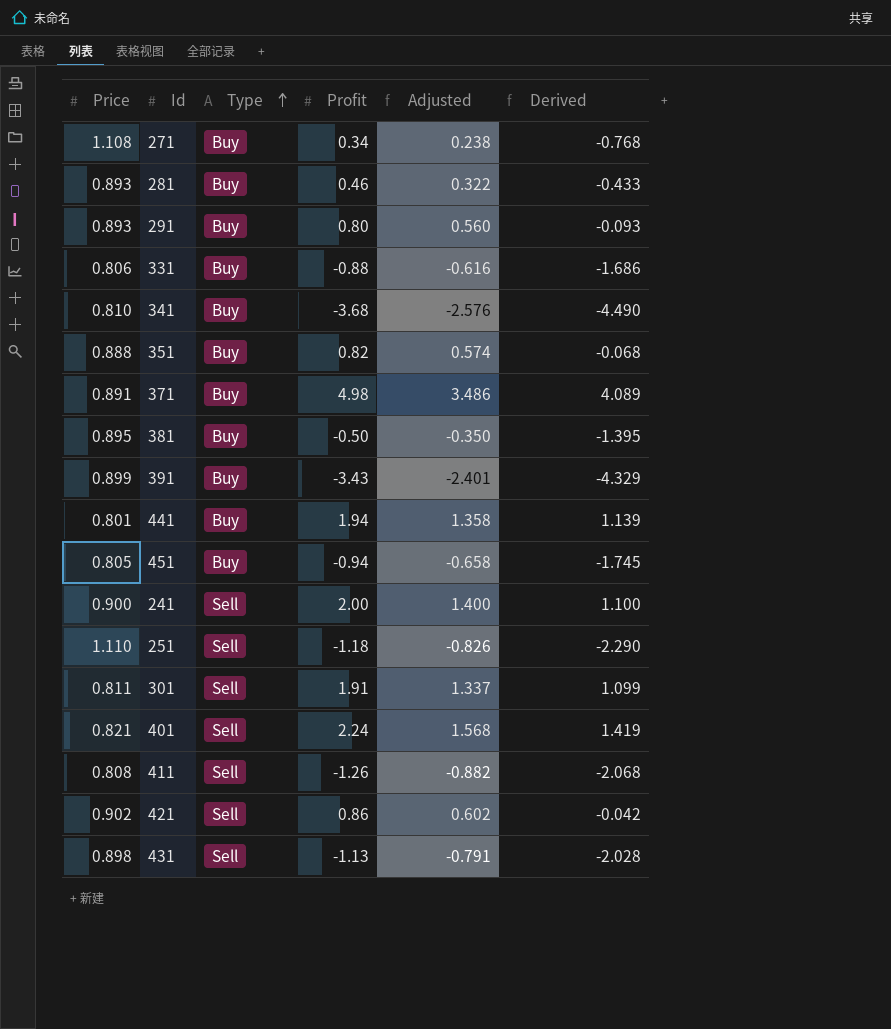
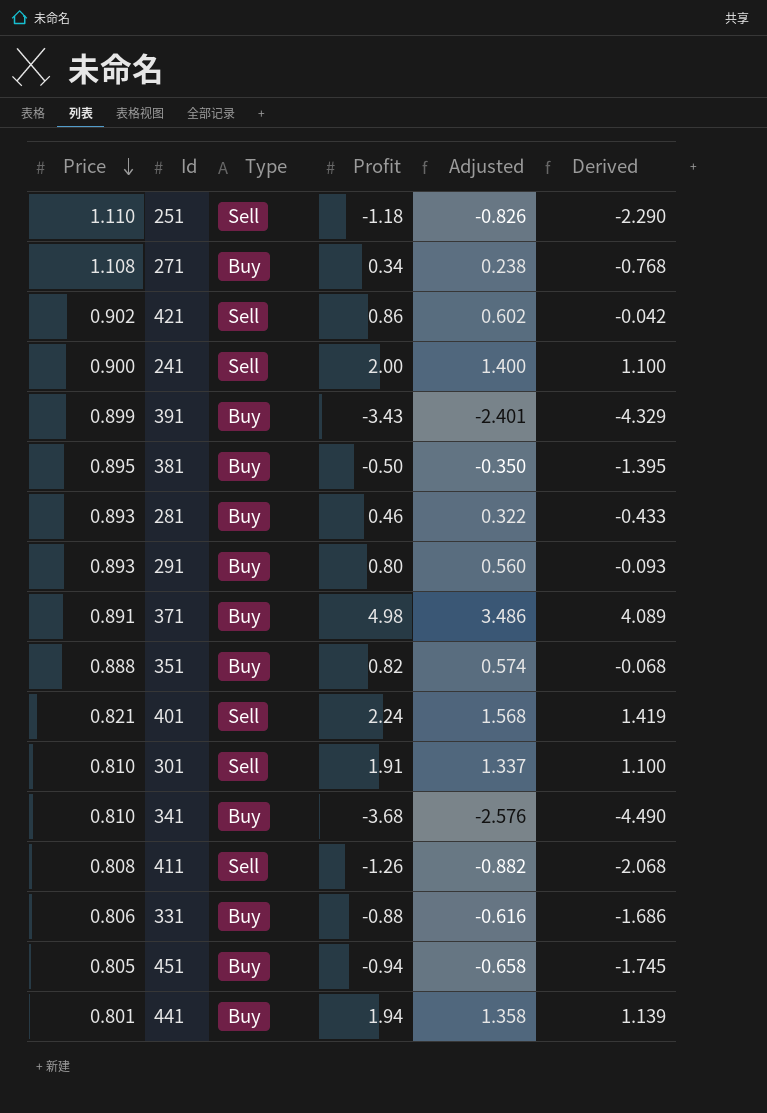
row order: Type ascending -> Price descending
row 431: 0.898 | Sell | -1.13 | -0.791 | -2.028 -> none
301 | Price: 0.811 -> 0.810
301 | Derived: 1.099 -> 1.100

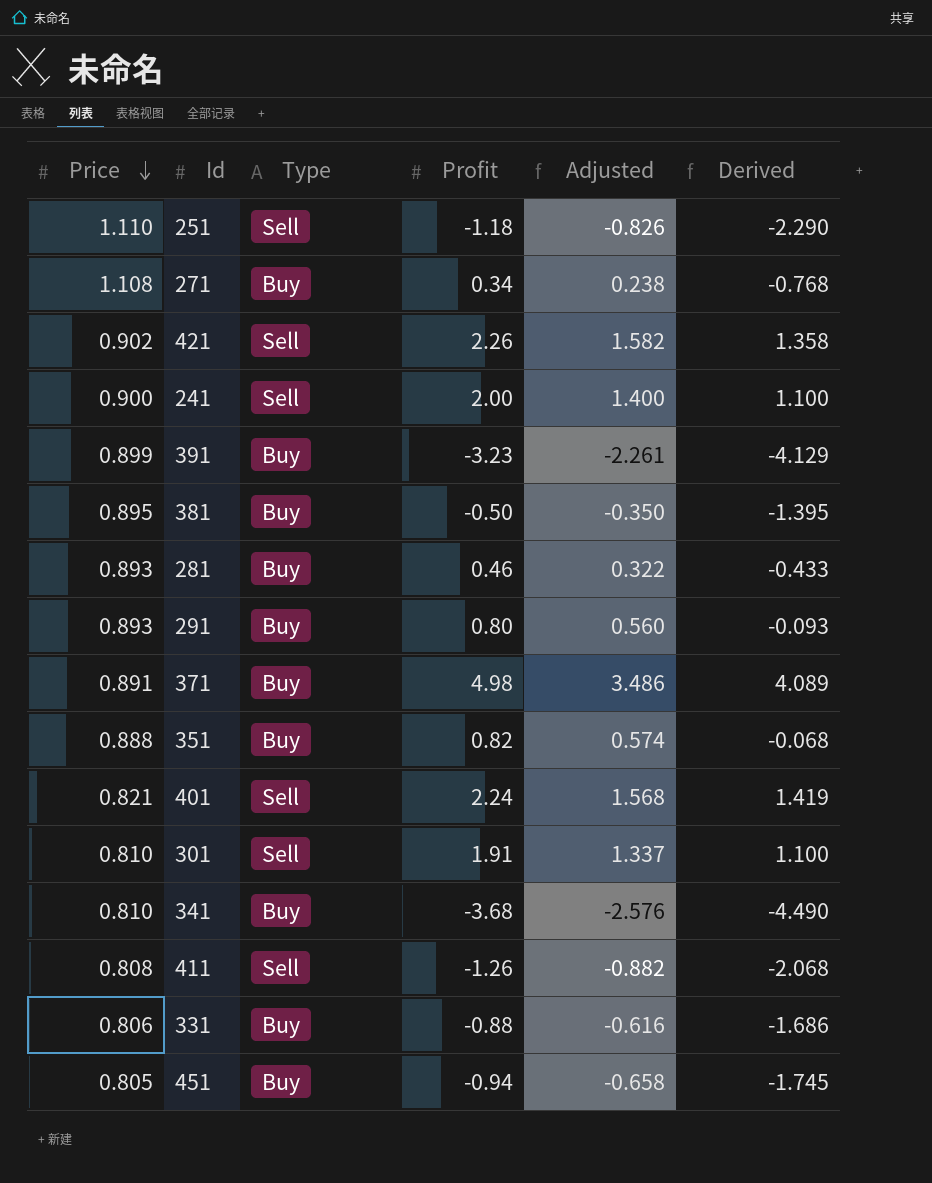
row 441: 0.801 | Buy | 1.94 | 1.358 | 1.139 -> none
421 | Profit: 0.86 -> 2.26
421 | Adjusted: 0.602 -> 1.582
421 | Derived: -0.042 -> 1.358
391 | Profit: -3.43 -> -3.23
391 | Adjusted: -2.401 -> -2.261
391 | Derived: -4.329 -> -4.129

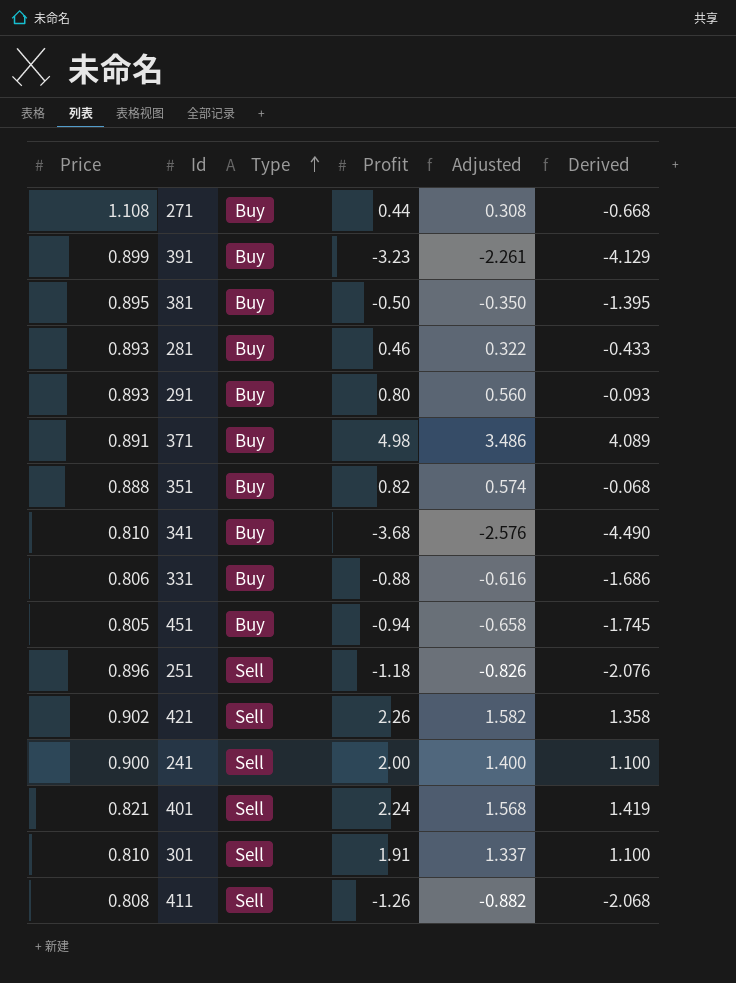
row order: Price descending -> Type ascending
271 | Profit: 0.34 -> 0.44
271 | Adjusted: 0.238 -> 0.308
271 | Derived: -0.768 -> -0.668
251 | Price: 1.110 -> 0.896
251 | Derived: -2.290 -> -2.076

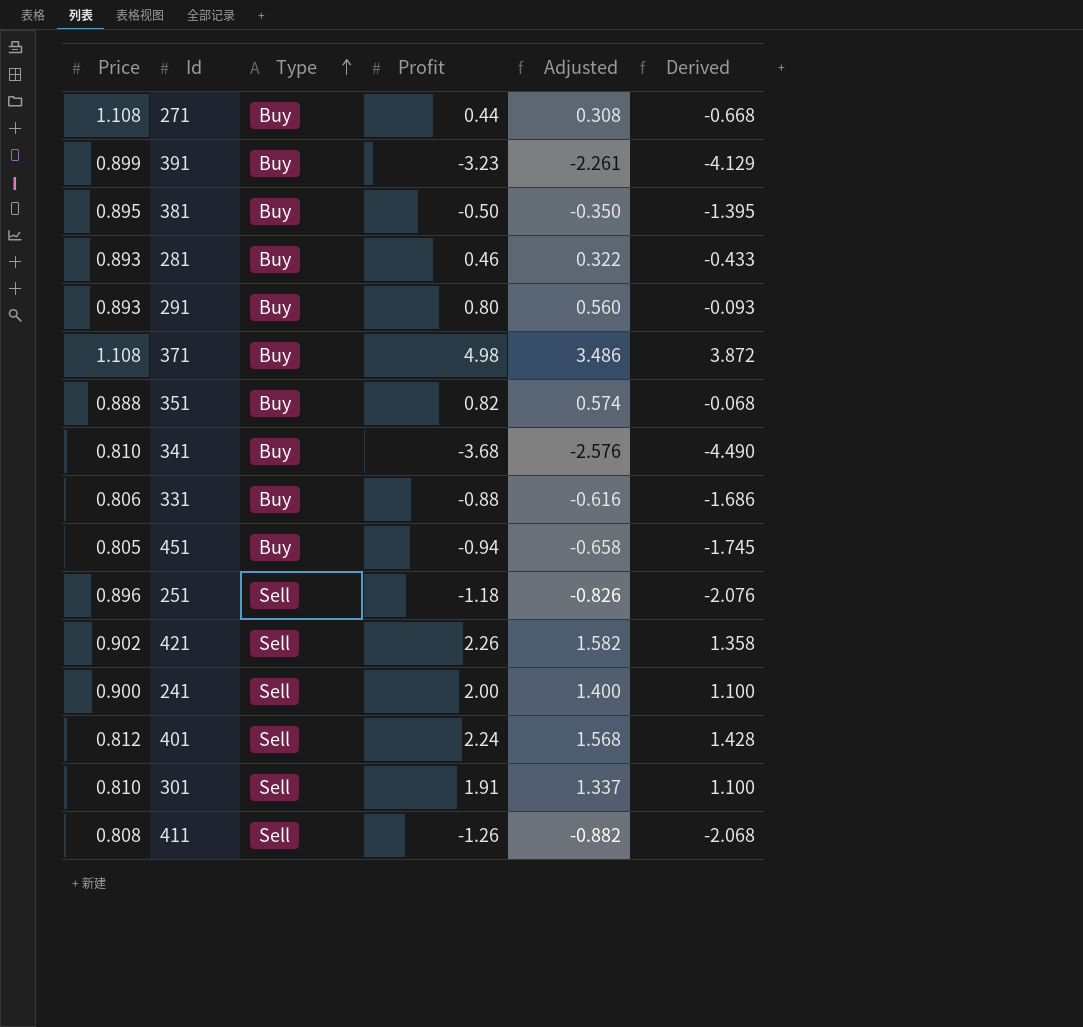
371 | Price: 0.891 -> 1.108
371 | Derived: 4.089 -> 3.872
401 | Price: 0.821 -> 0.812
401 | Derived: 1.419 -> 1.428

